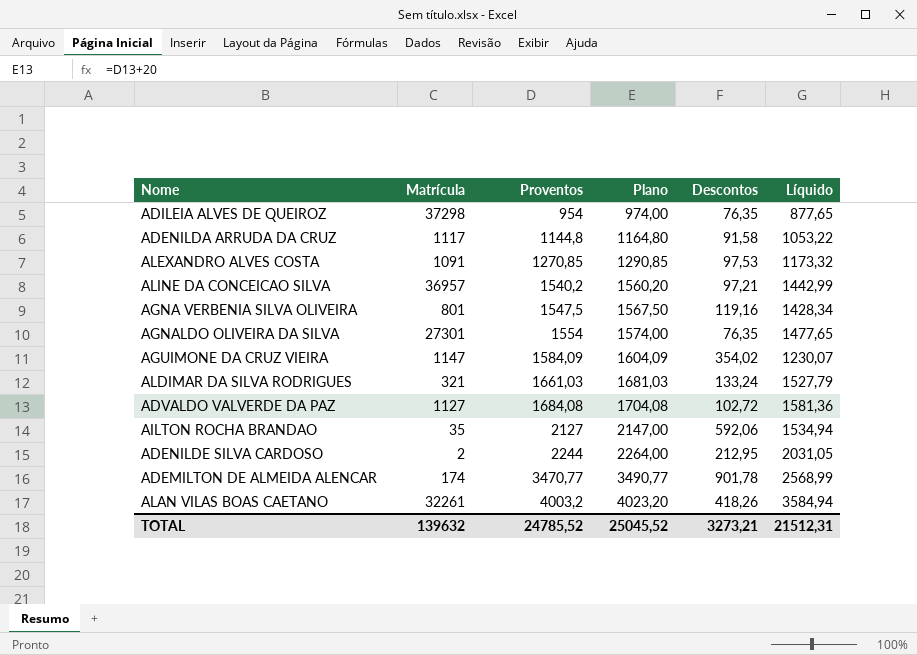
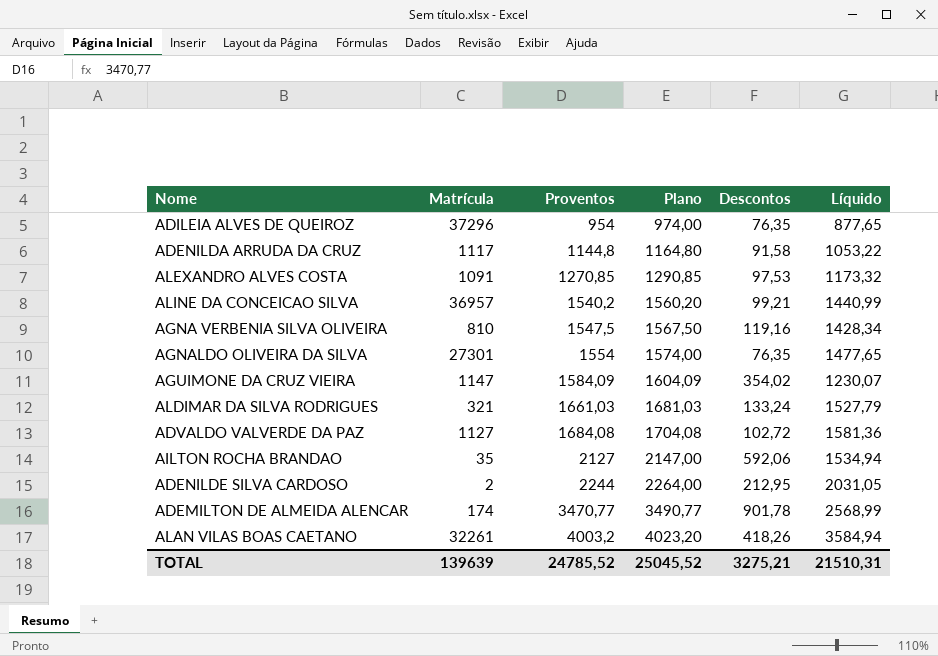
ADILEIA ALVES DE QUEIROZ | Matrícula: 37298 -> 37296
ALINE DA CONCEICAO SILVA | Descontos: 97,21 -> 99,21
ALINE DA CONCEICAO SILVA | Líquido: 1442,99 -> 1440,99
AGNA VERBENIA SILVA OLIVEIRA | Matrícula: 801 -> 810
TOTAL | Matrícula: 139632 -> 139639
TOTAL | Descontos: 3273,21 -> 3275,21
TOTAL | Líquido: 21512,31 -> 21510,31

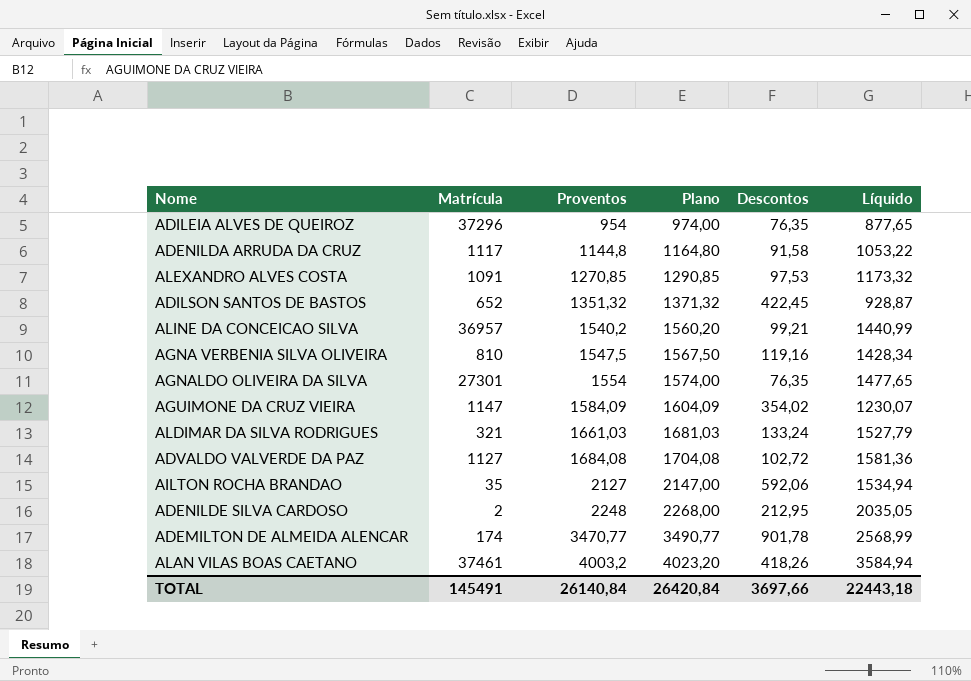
row ADILSON SANTOS DE BASTOS: none -> 652 | 1351,32 | 1371,32 | 422,45 | 928,87
ADENILDE SILVA CARDOSO | Proventos: 2244 -> 2248
ADENILDE SILVA CARDOSO | Plano: 2264,00 -> 2268,00
ADENILDE SILVA CARDOSO | Líquido: 2031,05 -> 2035,05
ALAN VILAS BOAS CAETANO | Matrícula: 32261 -> 37461
TOTAL | Matrícula: 139639 -> 145491
TOTAL | Proventos: 24785,52 -> 26140,84
TOTAL | Plano: 25045,52 -> 26420,84
TOTAL | Descontos: 3275,21 -> 3697,66
TOTAL | Líquido: 21510,31 -> 22443,18

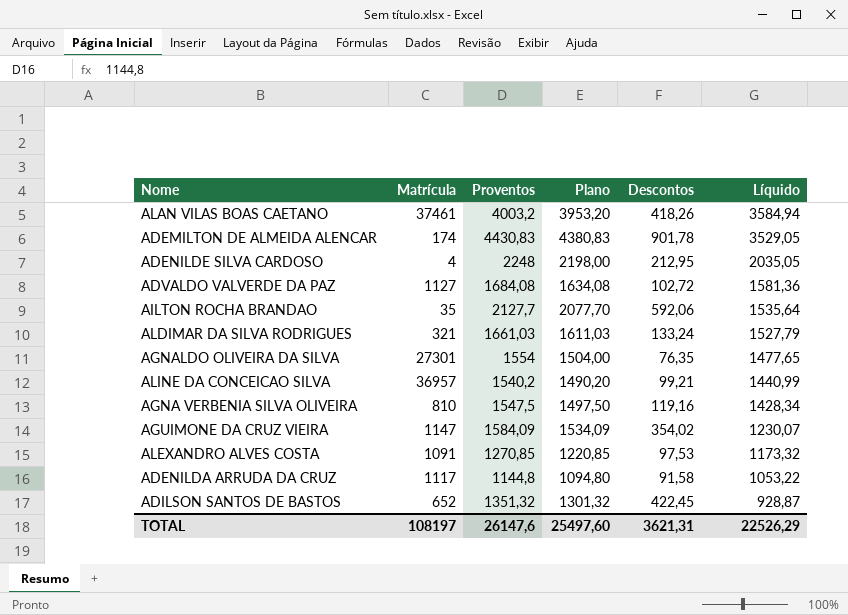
row order: Proventos ascending -> Líquido descending
column Plano | formula: [Proventos] + 20 -> [Proventos] - 50
row ADILEIA ALVES DE QUEIROZ: 37296 | 954 | 974,00 | 76,35 | 877,65 -> none
ADEMILTON DE ALMEIDA ALENCAR | Proventos: 3470,77 -> 4430,83
ADEMILTON DE ALMEIDA ALENCAR | Líquido: 2568,99 -> 3529,05
ADENILDE SILVA CARDOSO | Matrícula: 2 -> 4
AILTON ROCHA BRANDAO | Proventos: 2127 -> 2127,7
AILTON ROCHA BRANDAO | Líquido: 1534,94 -> 1535,64
TOTAL | Matrícula: 145491 -> 108197
TOTAL | Proventos: 26140,84 -> 26147,6
TOTAL | Plano: 26420,84 -> 25497,60
TOTAL | Descontos: 3697,66 -> 3621,31
TOTAL | Líquido: 22443,18 -> 22526,29

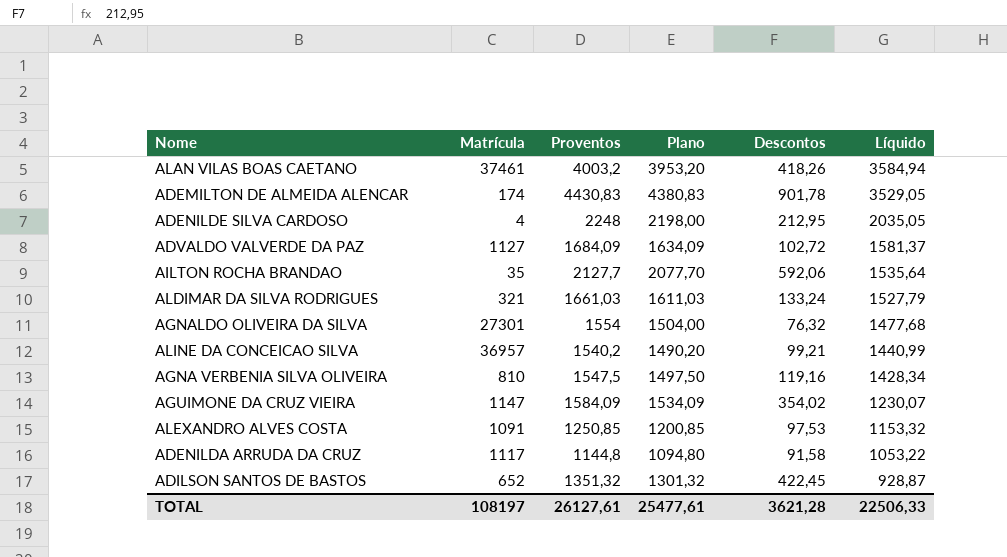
ADVALDO VALVERDE DA PAZ | Proventos: 1684,08 -> 1684,09
ADVALDO VALVERDE DA PAZ | Plano: 1634,08 -> 1634,09
ADVALDO VALVERDE DA PAZ | Líquido: 1581,36 -> 1581,37
AGNALDO OLIVEIRA DA SILVA | Descontos: 76,35 -> 76,32
AGNALDO OLIVEIRA DA SILVA | Líquido: 1477,65 -> 1477,68
ALEXANDRO ALVES COSTA | Proventos: 1270,85 -> 1250,85
ALEXANDRO ALVES COSTA | Plano: 1220,85 -> 1200,85
ALEXANDRO ALVES COSTA | Líquido: 1173,32 -> 1153,32
TOTAL | Proventos: 26147,6 -> 26127,61
TOTAL | Plano: 25497,60 -> 25477,61
TOTAL | Descontos: 3621,31 -> 3621,28
TOTAL | Líquido: 22526,29 -> 22506,33

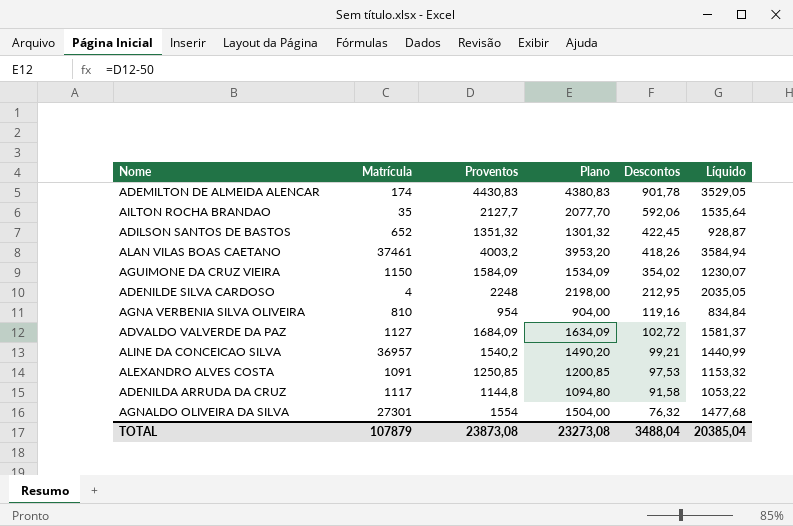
row order: Líquido descending -> Descontos descending
row ALDIMAR DA SILVA RODRIGUES: 321 | 1661,03 | 1611,03 | 133,24 | 1527,79 -> none
AGUIMONE DA CRUZ VIEIRA | Matrícula: 1147 -> 1150
AGNA VERBENIA SILVA OLIVEIRA | Proventos: 1547,5 -> 954
AGNA VERBENIA SILVA OLIVEIRA | Plano: 1497,50 -> 904,00
AGNA VERBENIA SILVA OLIVEIRA | Líquido: 1428,34 -> 834,84
TOTAL | Matrícula: 108197 -> 107879
TOTAL | Proventos: 26127,61 -> 23873,08
TOTAL | Plano: 25477,61 -> 23273,08
TOTAL | Descontos: 3621,28 -> 3488,04
TOTAL | Líquido: 22506,33 -> 20385,04

